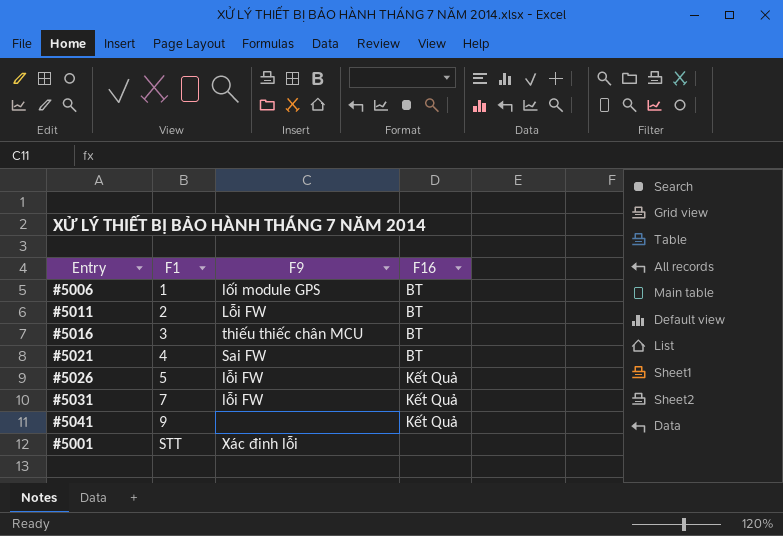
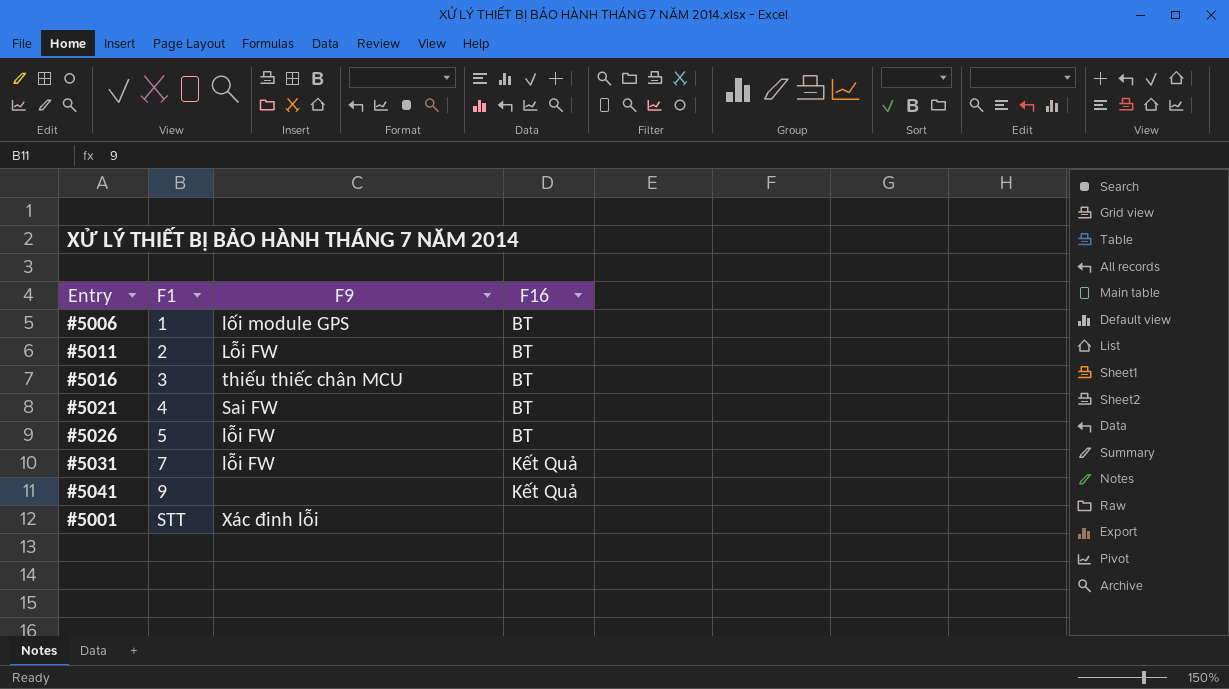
#5026 | F16: Kết Quả -> BT

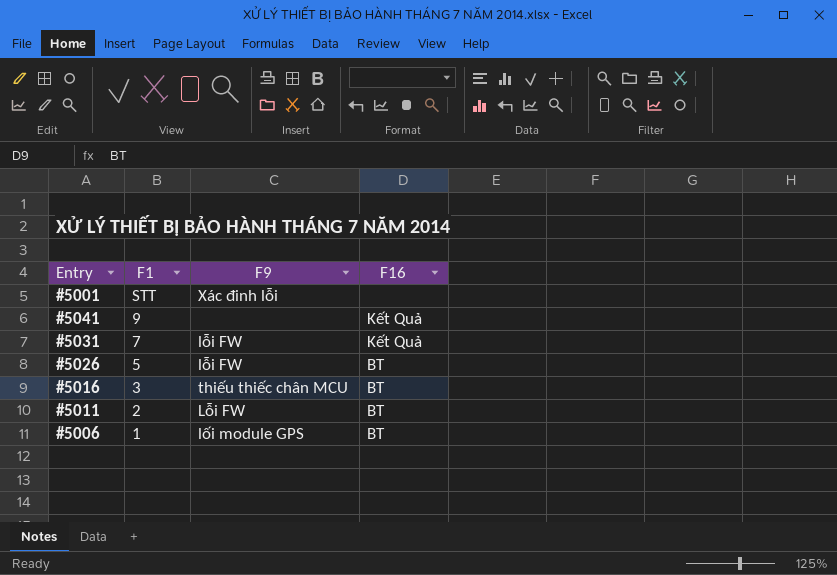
row order: F1 ascending -> F1 descending
row #5021: 4 | Sai FW | BT -> none

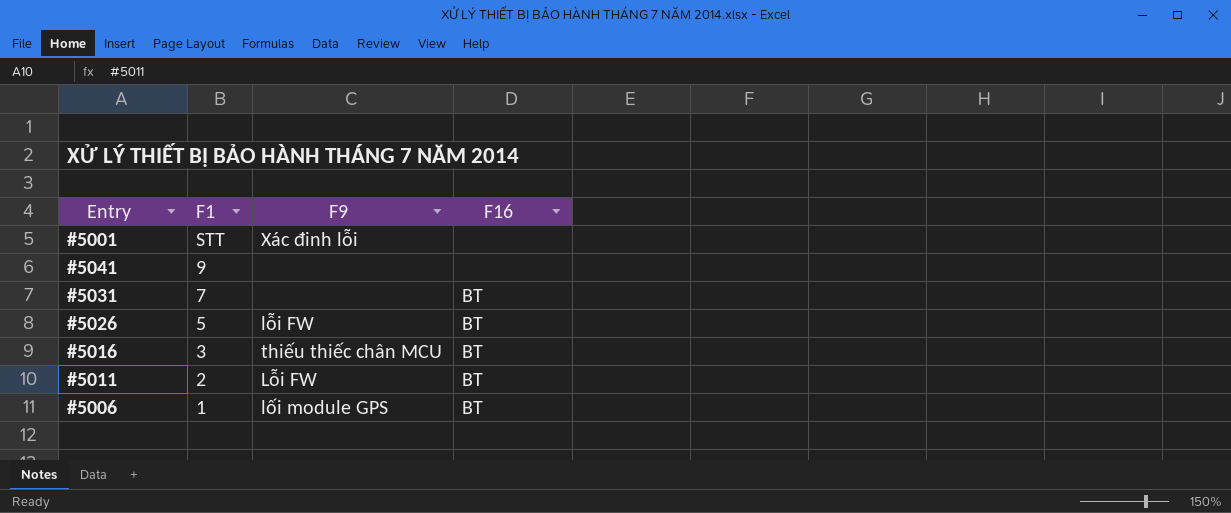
#5041 | F16: Kết Quả -> none
#5031 | F9: lỗi FW -> none
#5031 | F16: Kết Quả -> BT

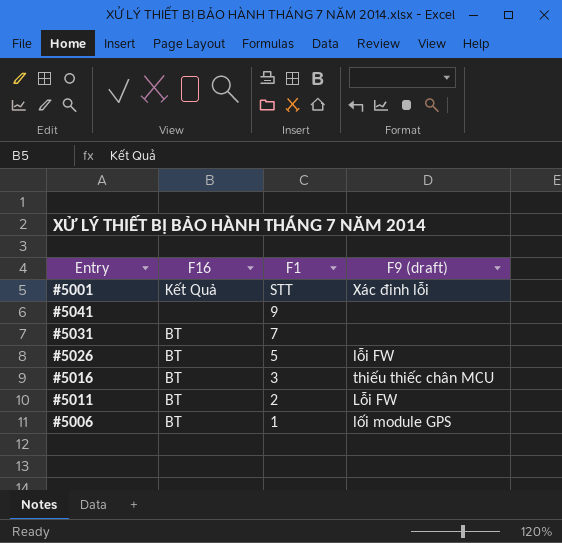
column F16 | position: 4 -> 2
column name: F9 -> F9 (draft)
#5001 | F16: none -> Kết Quả

